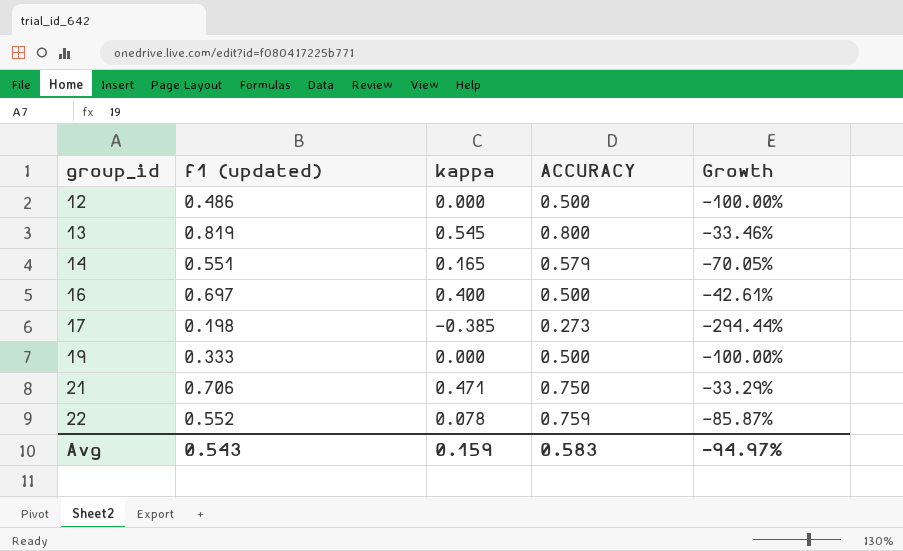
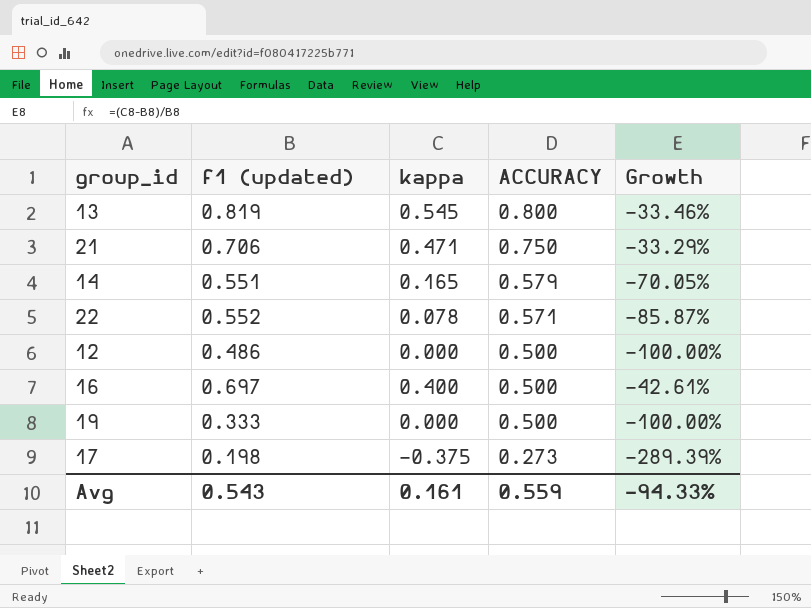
row order: group_id ascending -> ACCURACY descending
22 | ACCURACY: 0.759 -> 0.571
17 | kappa: -0.385 -> -0.375
17 | Growth: -294.44% -> -289.39%
Avg | kappa: 0.159 -> 0.161
Avg | ACCURACY: 0.583 -> 0.559
Avg | Growth: -94.97% -> -94.33%

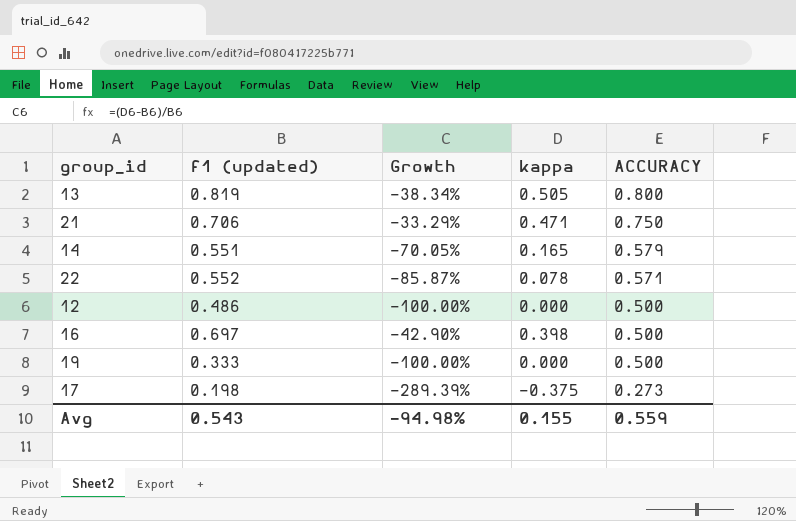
column Growth | position: 5 -> 3
13 | Growth: -33.46% -> -38.34%
13 | kappa: 0.545 -> 0.505
16 | Growth: -42.61% -> -42.90%
16 | kappa: 0.400 -> 0.398
Avg | Growth: -94.33% -> -94.98%
Avg | kappa: 0.161 -> 0.155

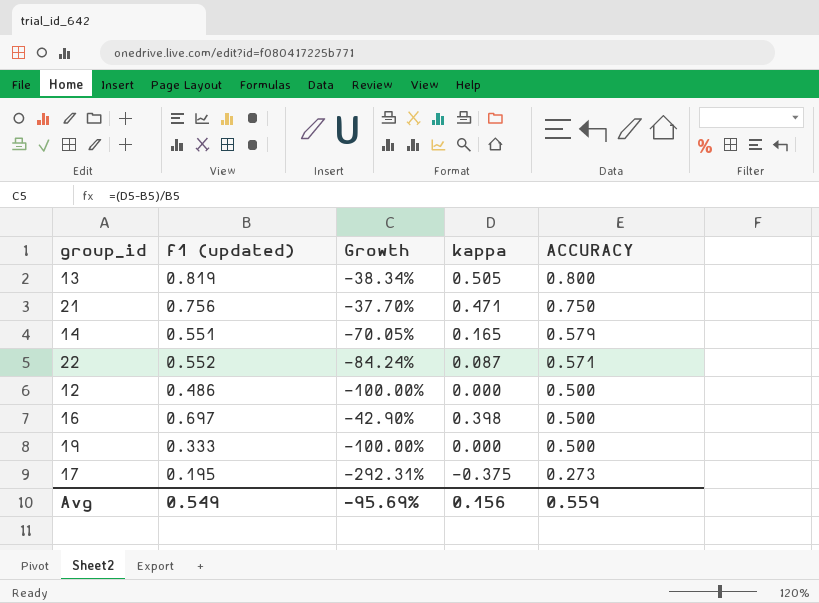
21 | f1 (updated): 0.706 -> 0.756
21 | Growth: -33.29% -> -37.70%
22 | Growth: -85.87% -> -84.24%
22 | kappa: 0.078 -> 0.087
17 | f1 (updated): 0.198 -> 0.195
17 | Growth: -289.39% -> -292.31%
Avg | f1 (updated): 0.543 -> 0.549
Avg | Growth: -94.98% -> -95.69%
Avg | kappa: 0.155 -> 0.156

